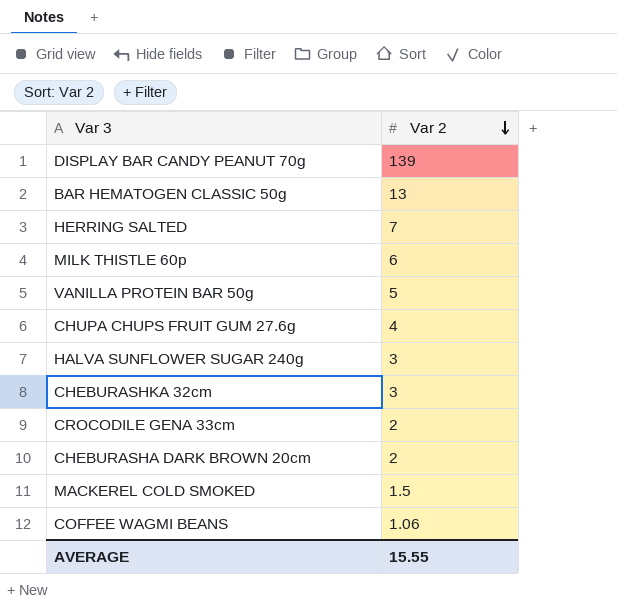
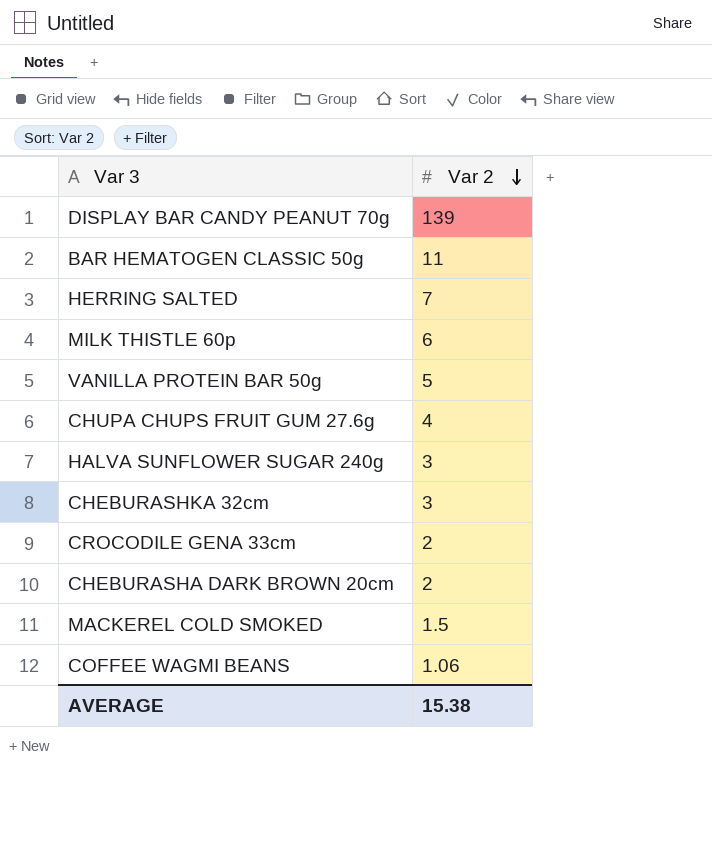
BAR HEMATOGEN CLASSIC 50g | Var 2: 13 -> 11
AVERAGE | Var 2: 15.55 -> 15.38

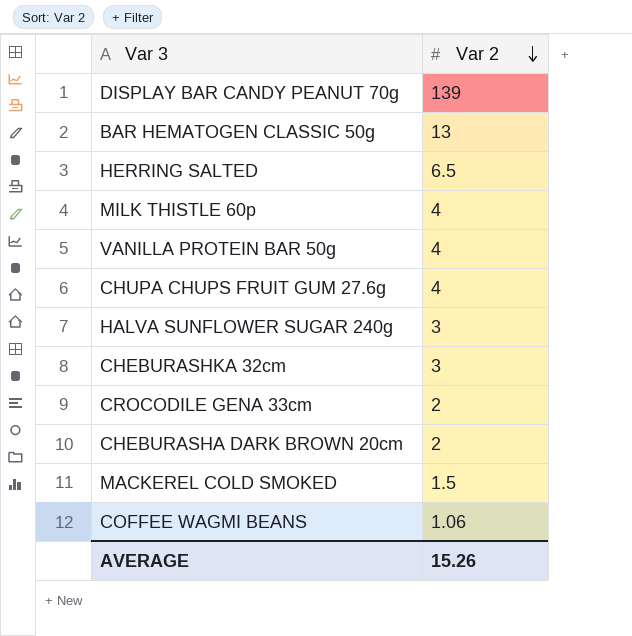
BAR HEMATOGEN CLASSIC 50g | Var 2: 11 -> 13
HERRING SALTED | Var 2: 7 -> 6.5
MILK THISTLE 60p | Var 2: 6 -> 4
VANILLA PROTEIN BAR 50g | Var 2: 5 -> 4
AVERAGE | Var 2: 15.38 -> 15.26

